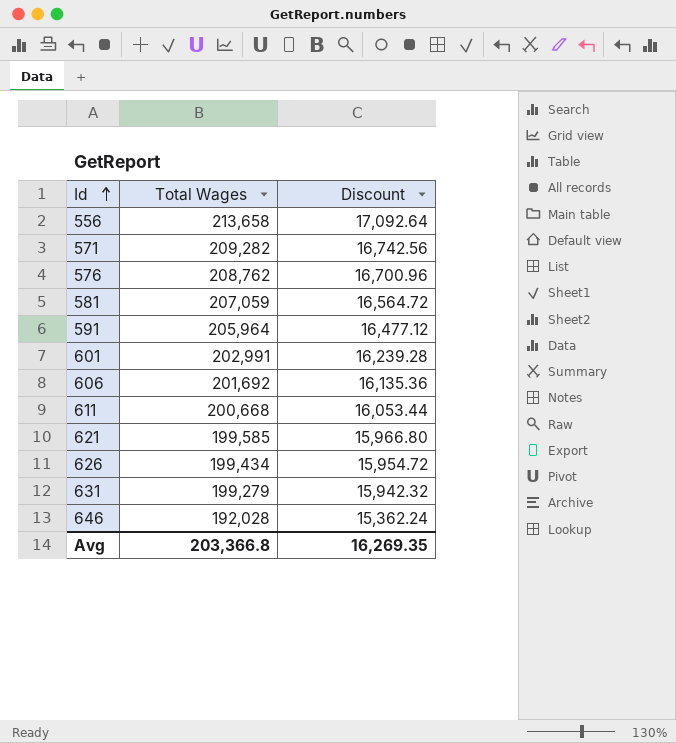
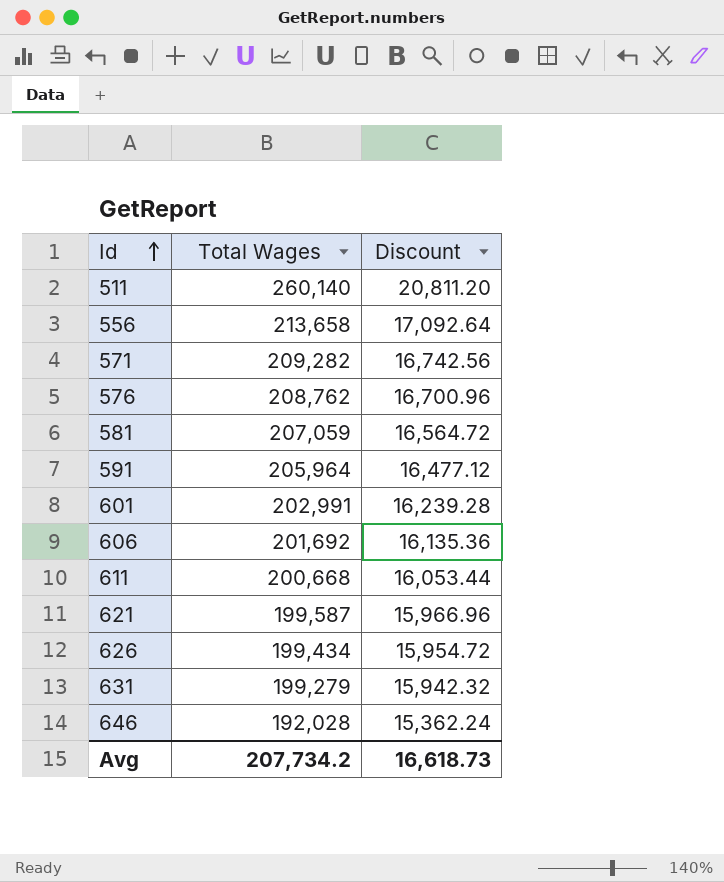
row 511: none -> 260,140 | 20,811.20
621 | Total Wages: 199,585 -> 199,587
621 | Discount: 15,966.80 -> 15,966.96
Avg | Total Wages: 203,366.8 -> 207,734.2
Avg | Discount: 16,269.35 -> 16,618.73

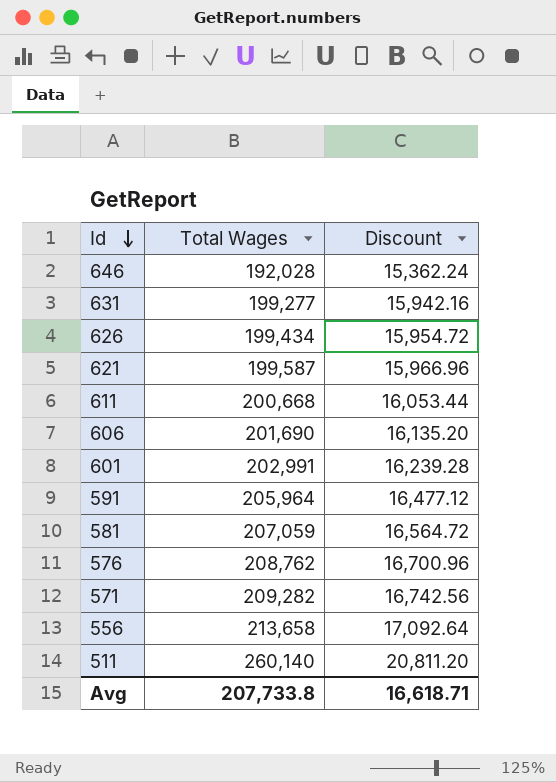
row order: Id ascending -> Id descending
631 | Total Wages: 199,279 -> 199,277
631 | Discount: 15,942.32 -> 15,942.16
606 | Total Wages: 201,692 -> 201,690
606 | Discount: 16,135.36 -> 16,135.20
Avg | Total Wages: 207,734.2 -> 207,733.8
Avg | Discount: 16,618.73 -> 16,618.71

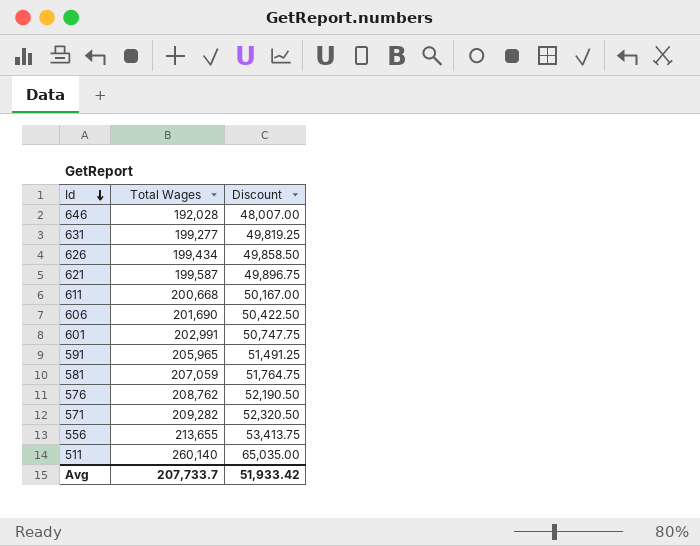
column Discount | formula: [Total Wages] * 0.08 -> [Total Wages] * 0.25
591 | Total Wages: 205,964 -> 205,965
556 | Total Wages: 213,658 -> 213,655
Avg | Total Wages: 207,733.8 -> 207,733.7
Avg | Discount: 16,618.71 -> 51,933.42

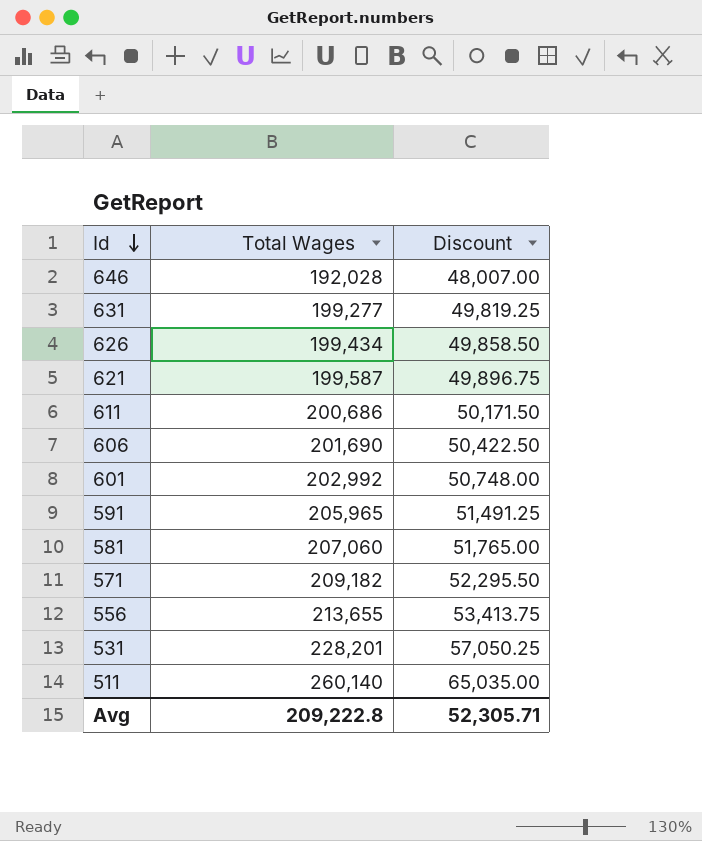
row 576: 208,762 | 52,190.50 -> none
611 | Total Wages: 200,668 -> 200,686
611 | Discount: 50,167.00 -> 50,171.50
601 | Total Wages: 202,991 -> 202,992
601 | Discount: 50,747.75 -> 50,748.00
581 | Total Wages: 207,059 -> 207,060
581 | Discount: 51,764.75 -> 51,765.00
571 | Total Wages: 209,282 -> 209,182
571 | Discount: 52,320.50 -> 52,295.50
row 531: none -> 228,201 | 57,050.25
Avg | Total Wages: 207,733.7 -> 209,222.8
Avg | Discount: 51,933.42 -> 52,305.71

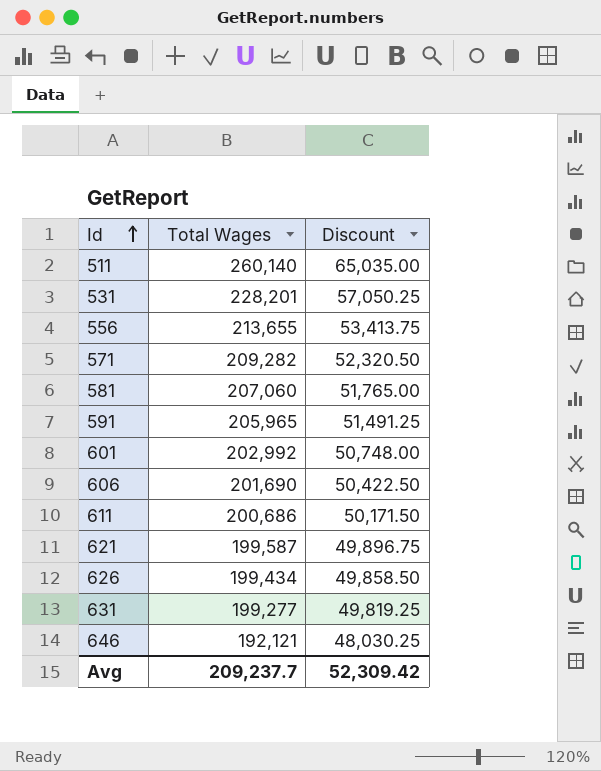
row order: Id descending -> Id ascending
571 | Total Wages: 209,182 -> 209,282
571 | Discount: 52,295.50 -> 52,320.50
646 | Total Wages: 192,028 -> 192,121
646 | Discount: 48,007.00 -> 48,030.25
Avg | Total Wages: 209,222.8 -> 209,237.7
Avg | Discount: 52,305.71 -> 52,309.42

